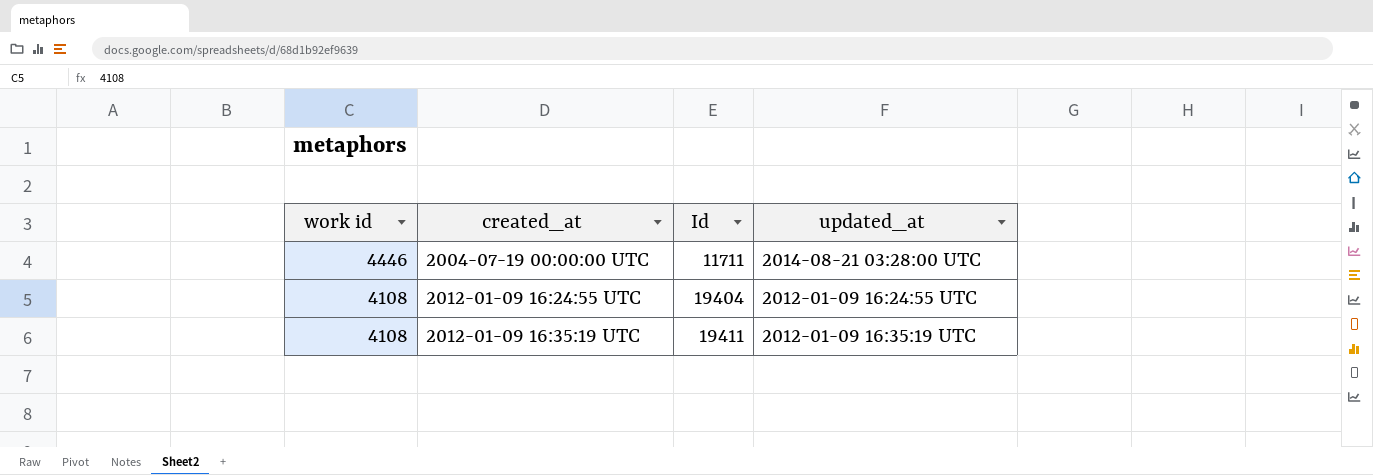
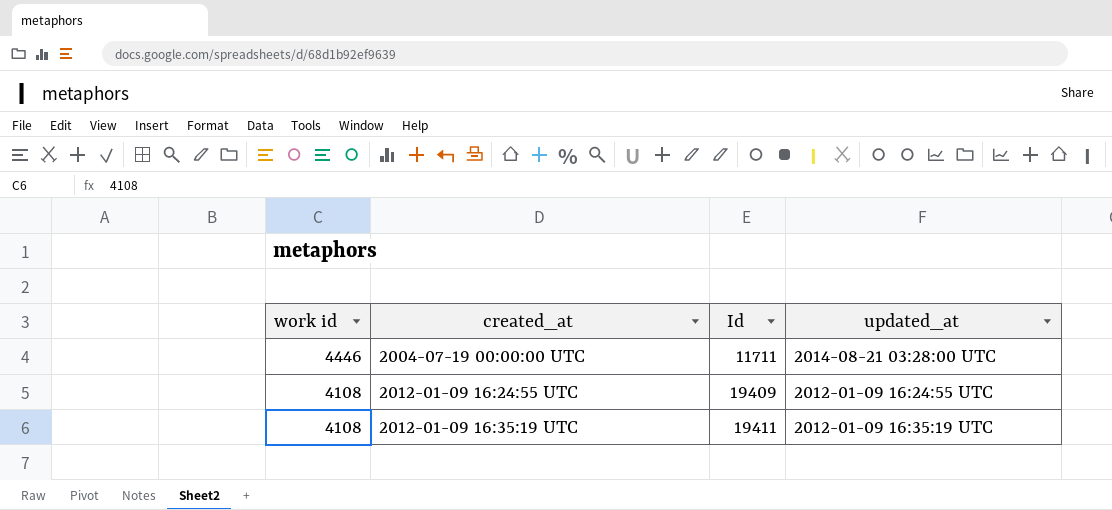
2012-01-09 16:24:55 UTC | Id: 19404 -> 19409

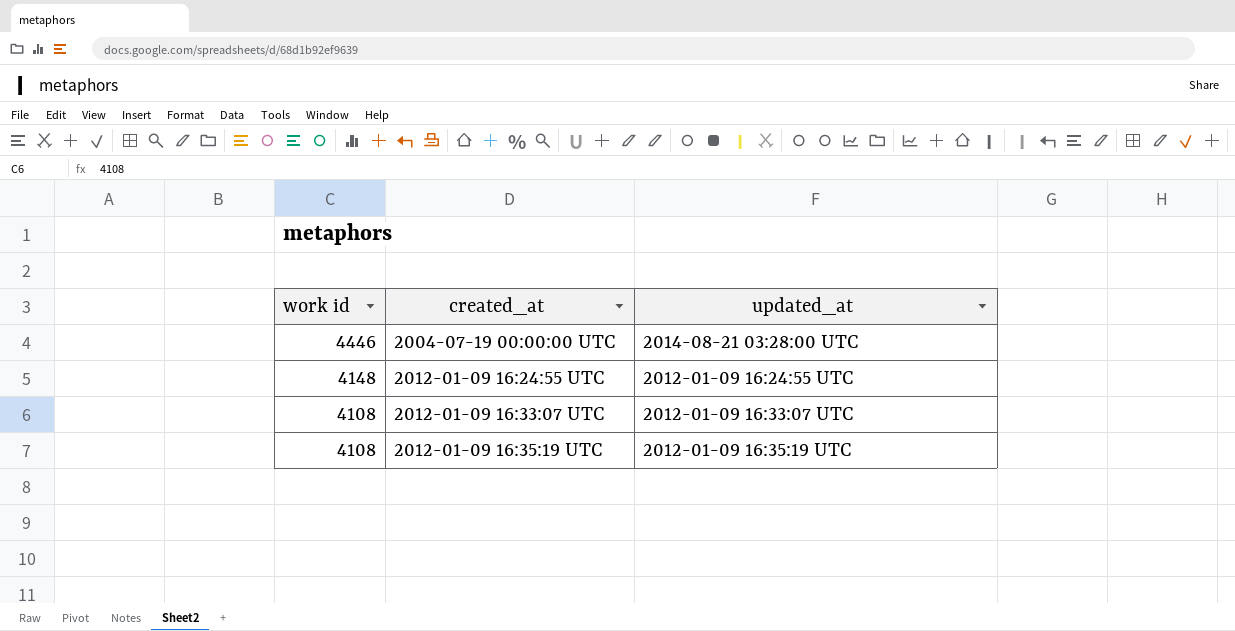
column Id | position: 3 -> none
2012-01-09 16:24:55 UTC | work id: 4108 -> 4148
row 2012-01-09 16:33:07 UTC: none -> 4108 | 2012-01-09 16:33:07 UTC

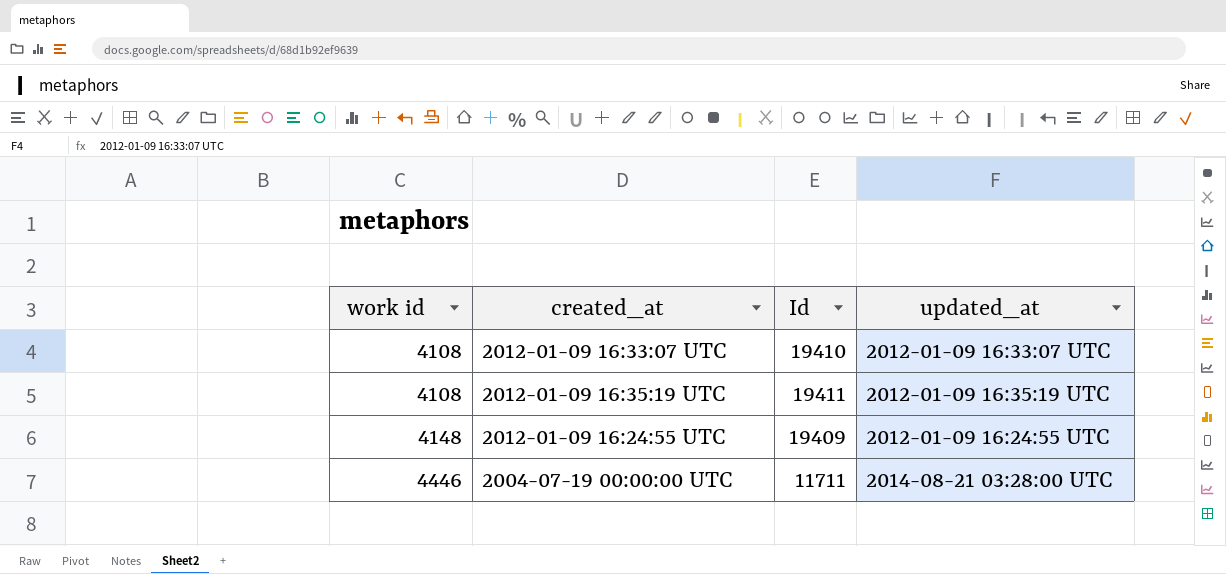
row order: work id descending -> work id ascending
column Id | position: none -> 3

